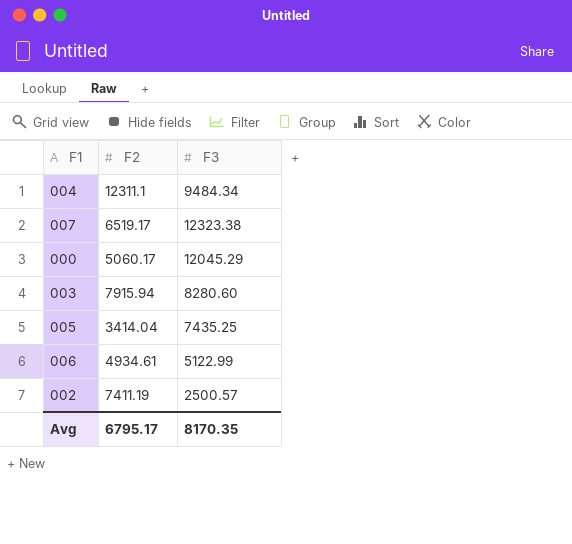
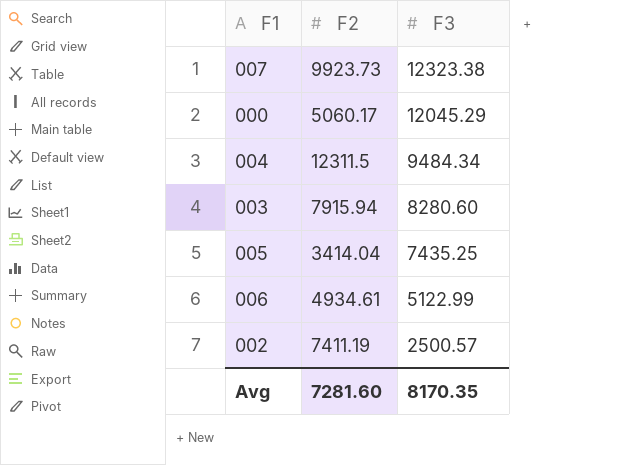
row order: none -> F3 descending
007 | F2: 6519.17 -> 9923.73
004 | F2: 12311.1 -> 12311.5
Avg | F2: 6795.17 -> 7281.60

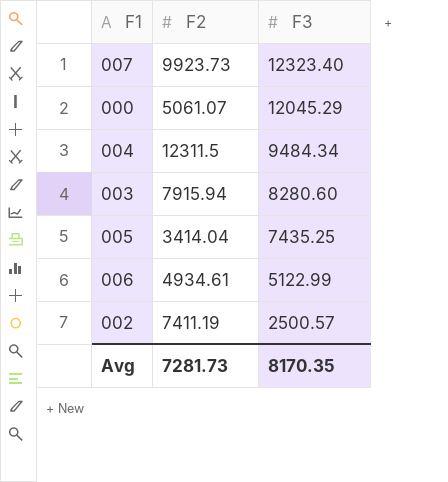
007 | F3: 12323.38 -> 12323.40
000 | F2: 5060.17 -> 5061.07
Avg | F2: 7281.60 -> 7281.73

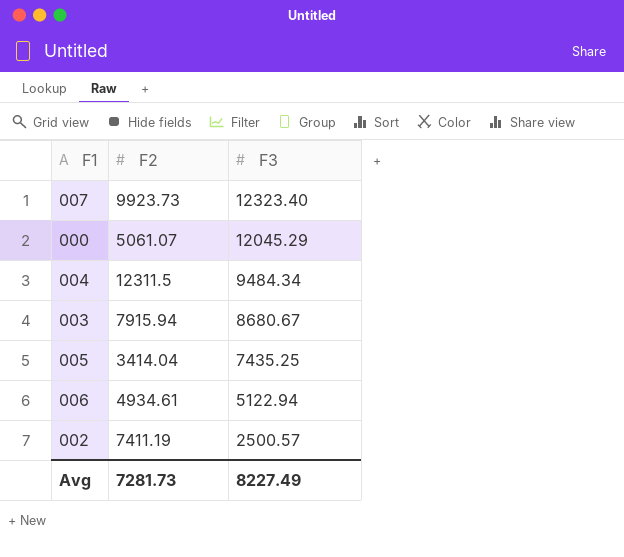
003 | F3: 8280.60 -> 8680.67
006 | F3: 5122.99 -> 5122.94
Avg | F3: 8170.35 -> 8227.49

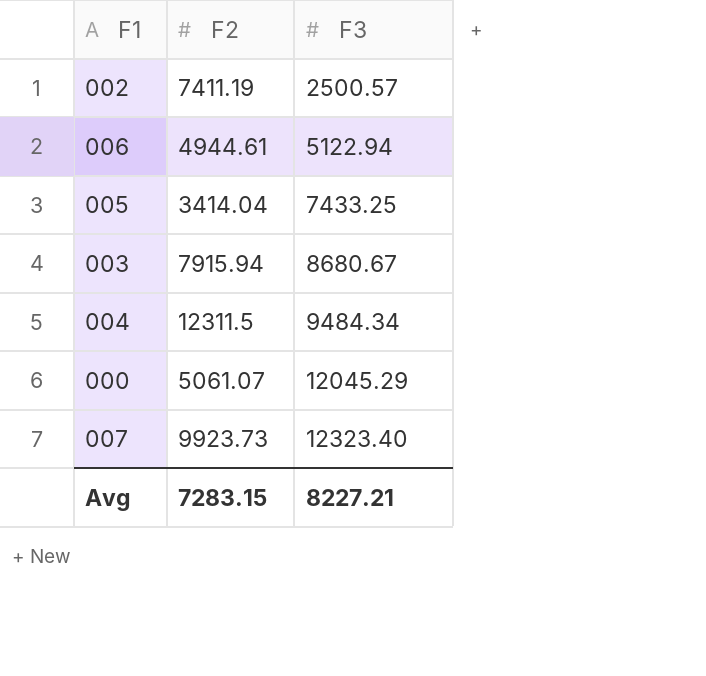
row order: F3 descending -> F3 ascending
006 | F2: 4934.61 -> 4944.61
005 | F3: 7435.25 -> 7433.25
Avg | F2: 7281.73 -> 7283.15
Avg | F3: 8227.49 -> 8227.21

